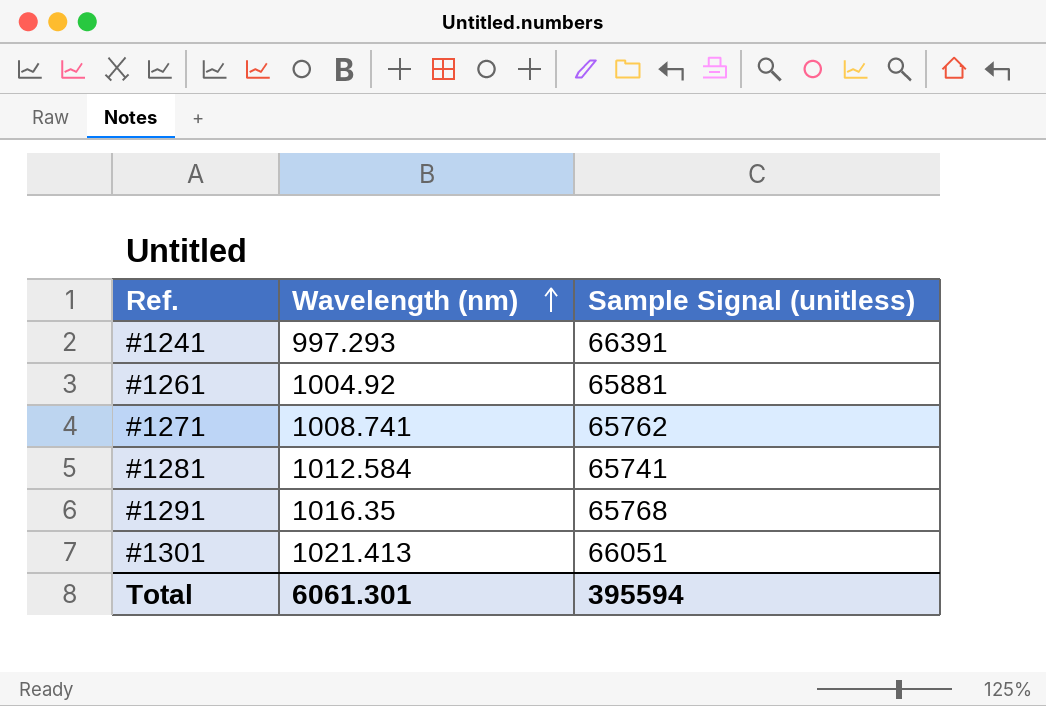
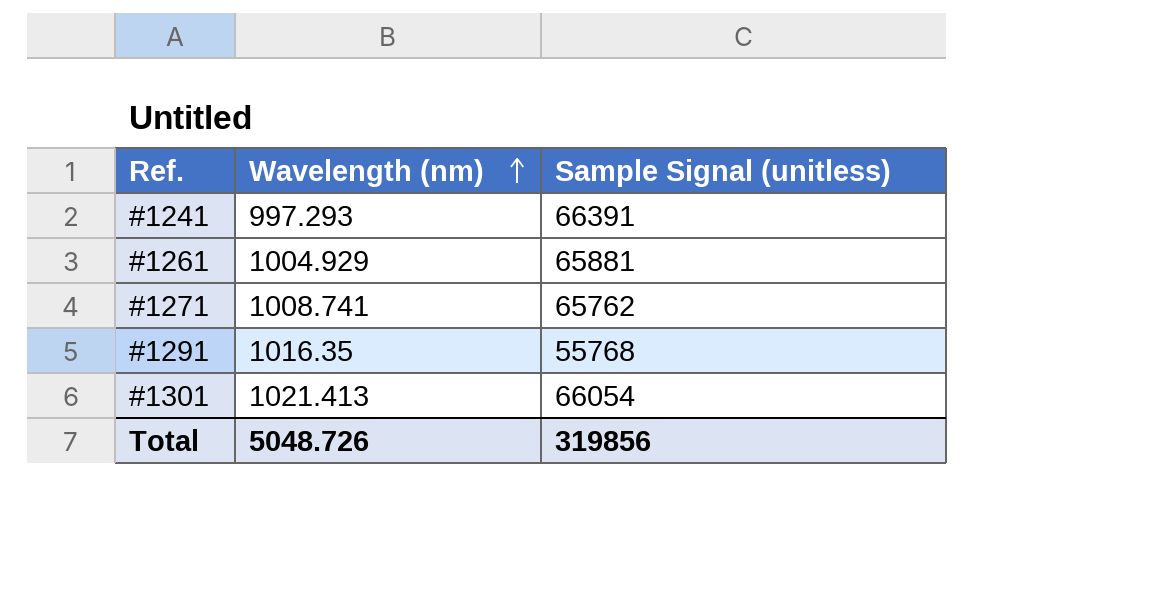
row #1281: 1012.584 | 65741 -> none
#1261 | Wavelength (nm): 1004.92 -> 1004.929
#1291 | Sample Signal (unitless): 65768 -> 55768
#1301 | Sample Signal (unitless): 66051 -> 66054
Total | Wavelength (nm): 6061.301 -> 5048.726
Total | Sample Signal (unitless): 395594 -> 319856

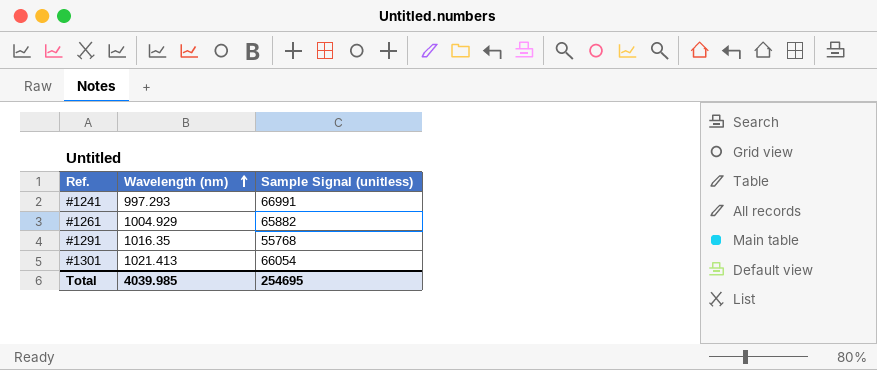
row #1271: 1008.741 | 65762 -> none
#1241 | Sample Signal (unitless): 66391 -> 66991
#1261 | Sample Signal (unitless): 65881 -> 65882
Total | Wavelength (nm): 5048.726 -> 4039.985
Total | Sample Signal (unitless): 319856 -> 254695

